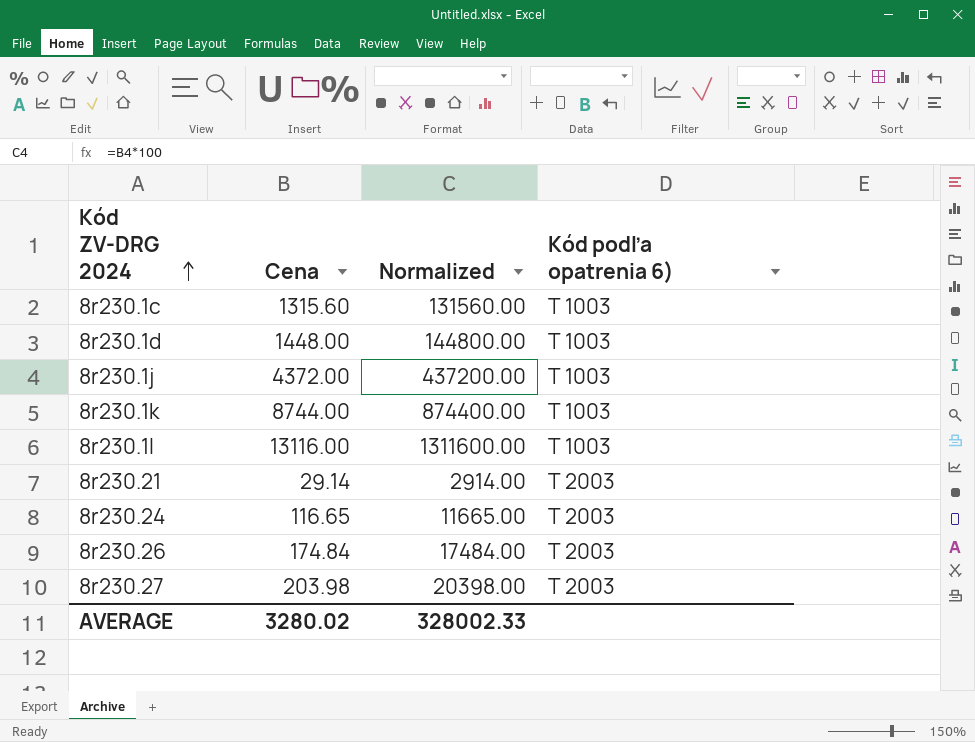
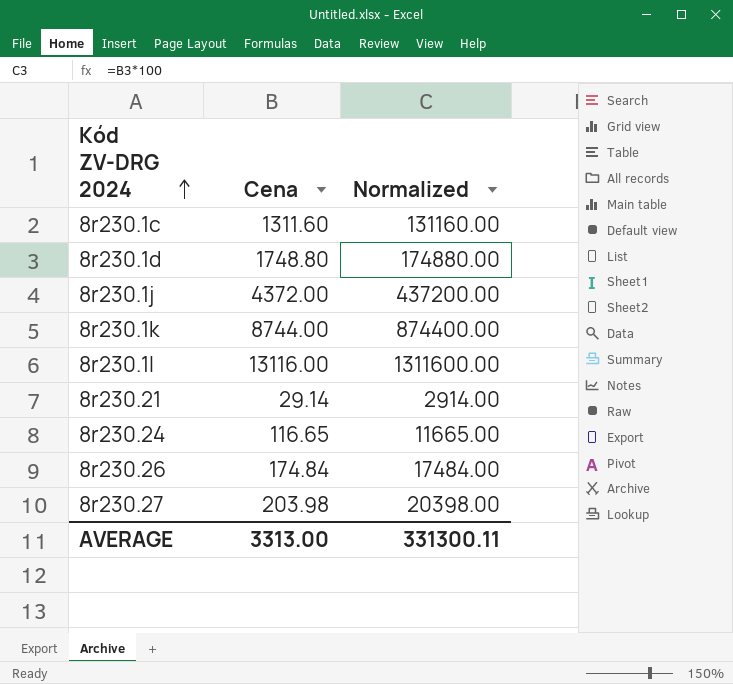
column Kód podľa opatrenia 6) | position: 4 -> none
8r230.1c | Cena: 1315.60 -> 1311.60
8r230.1c | Normalized: 131560.00 -> 131160.00
8r230.1d | Cena: 1448.00 -> 1748.80
8r230.1d | Normalized: 144800.00 -> 174880.00
AVERAGE | Cena: 3280.02 -> 3313.00
AVERAGE | Normalized: 328002.33 -> 331300.11

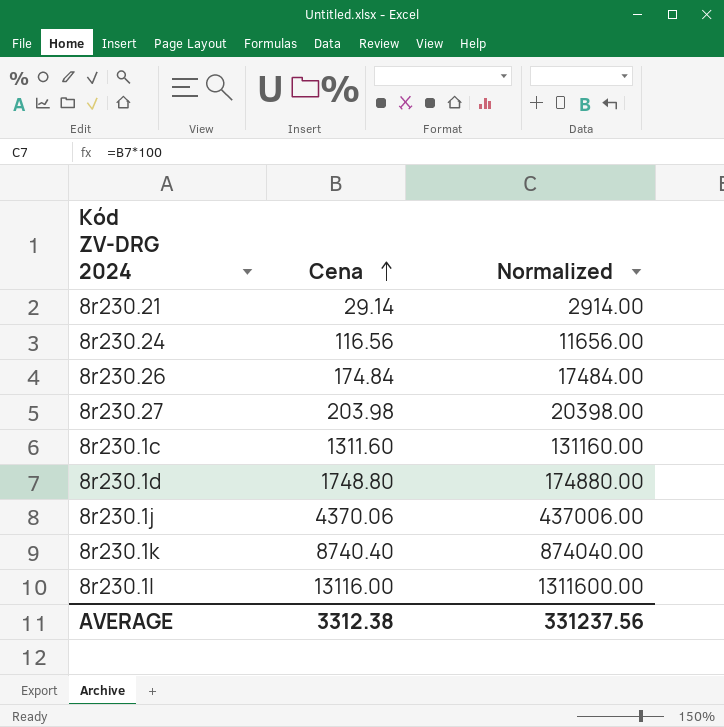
row order: Kód ZV-DRG 2024 ascending -> Cena ascending
8r230.24 | Cena: 116.65 -> 116.56
8r230.24 | Normalized: 11665.00 -> 11656.00
8r230.1j | Cena: 4372.00 -> 4370.06
8r230.1j | Normalized: 437200.00 -> 437006.00
8r230.1k | Cena: 8744.00 -> 8740.40
8r230.1k | Normalized: 874400.00 -> 874040.00
AVERAGE | Cena: 3313.00 -> 3312.38
AVERAGE | Normalized: 331300.11 -> 331237.56

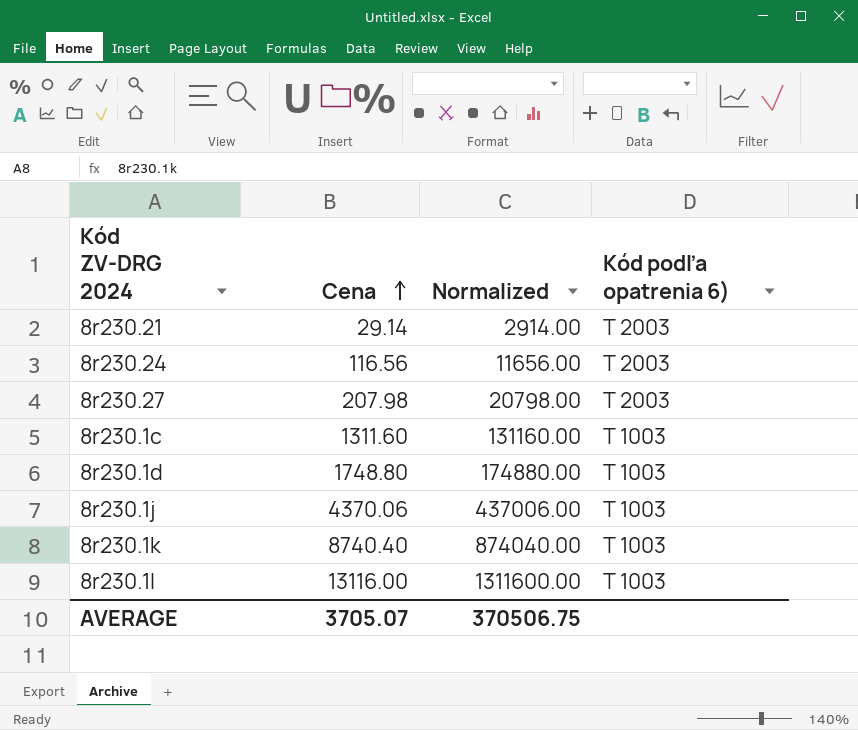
column Kód podľa opatrenia 6) | position: none -> 4
row 8r230.26: 174.84 | 17484.00 -> none
8r230.27 | Cena: 203.98 -> 207.98
8r230.27 | Normalized: 20398.00 -> 20798.00
AVERAGE | Cena: 3312.38 -> 3705.07
AVERAGE | Normalized: 331237.56 -> 370506.75

